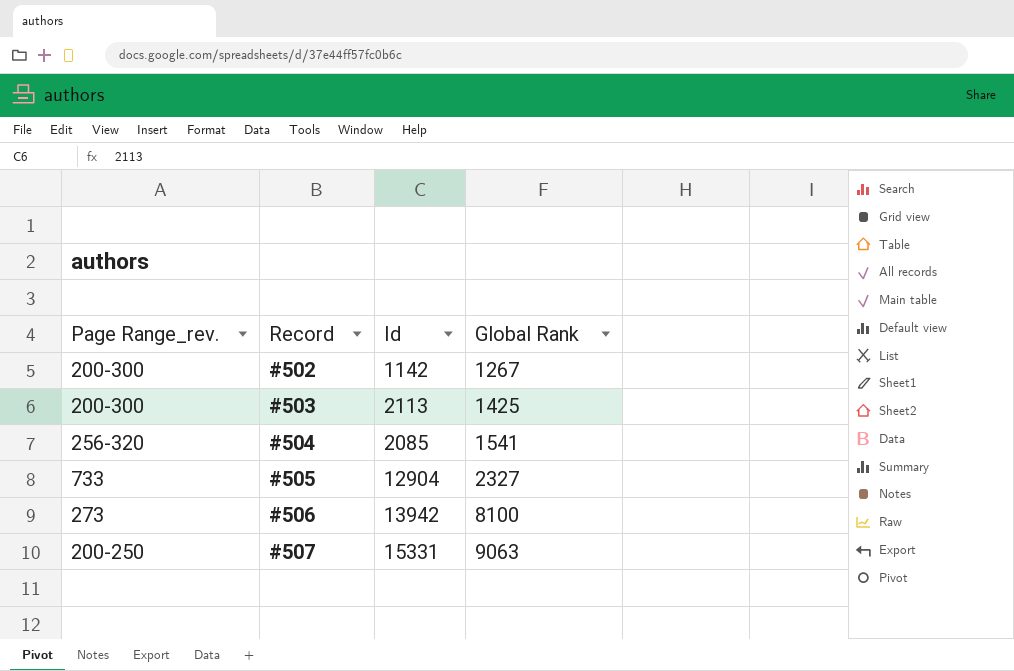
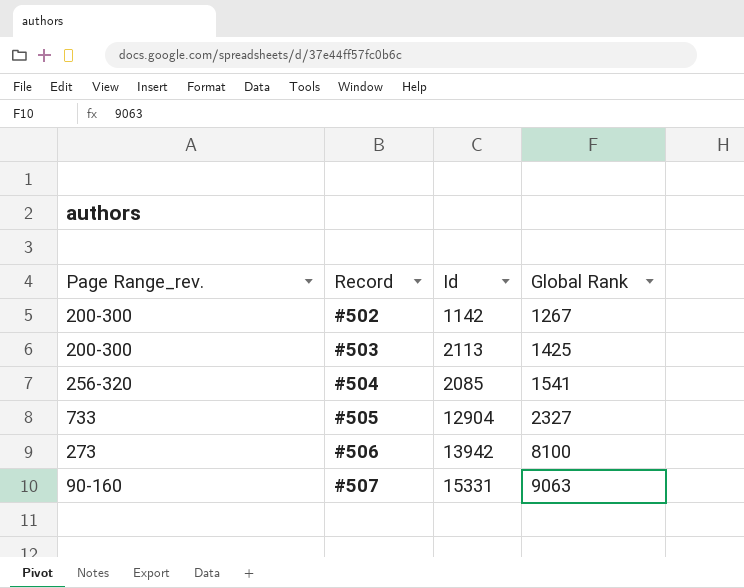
#507 | Page Range_rev.: 200-250 -> 90-160

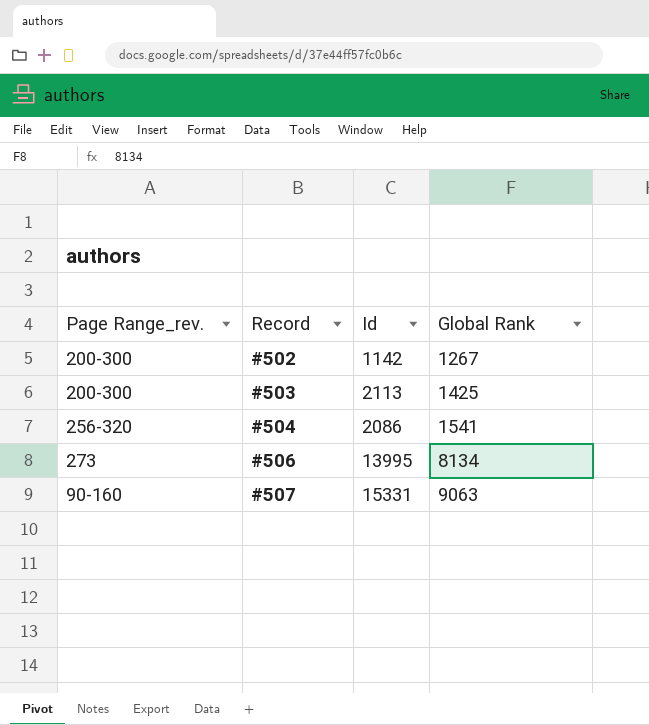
row #505: 733 | 12904 | 2327 -> none
#504 | Id: 2085 -> 2086
#506 | Id: 13942 -> 13995
#506 | Global Rank: 8100 -> 8134

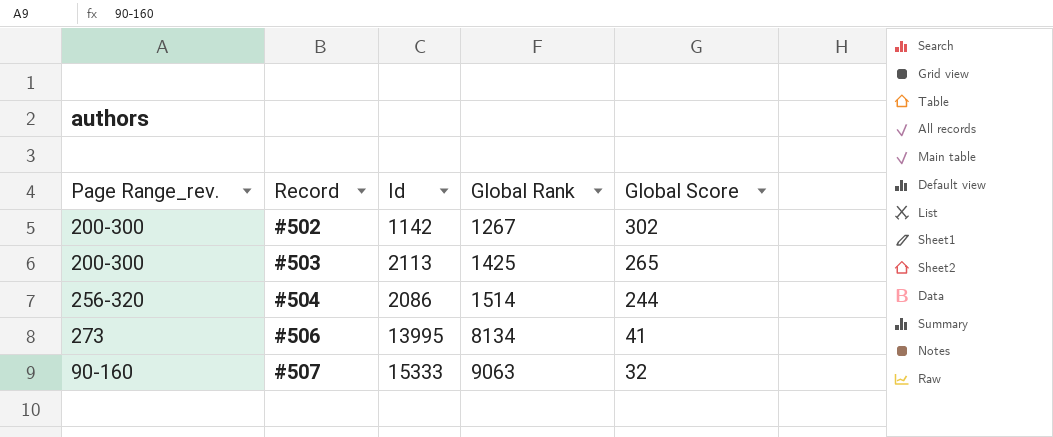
column Global Score | position: none -> 5
#504 | Global Rank: 1541 -> 1514
#507 | Id: 15331 -> 15333

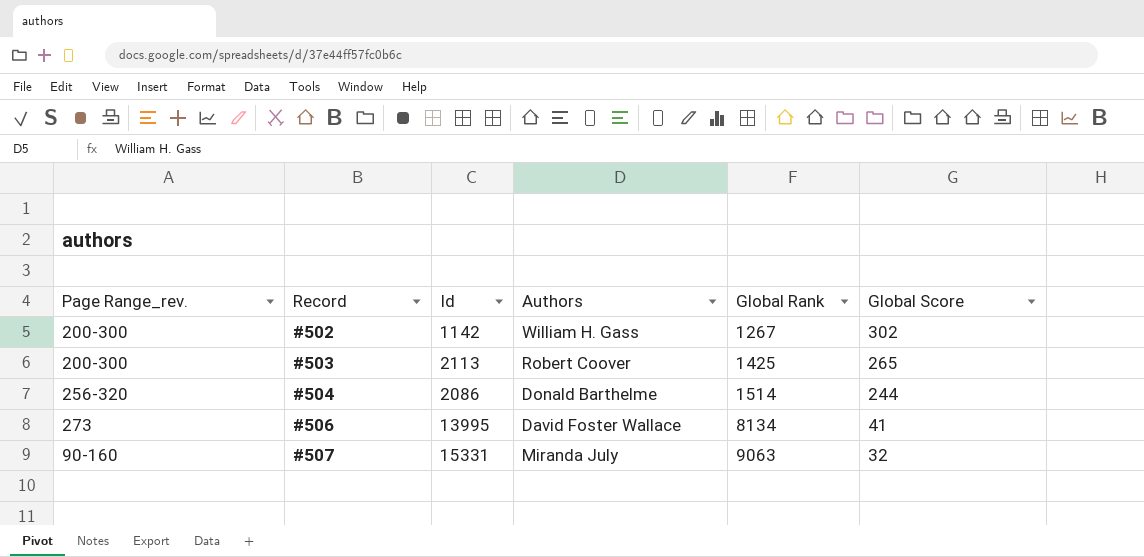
column Authors | position: none -> 4
#507 | Id: 15333 -> 15331

